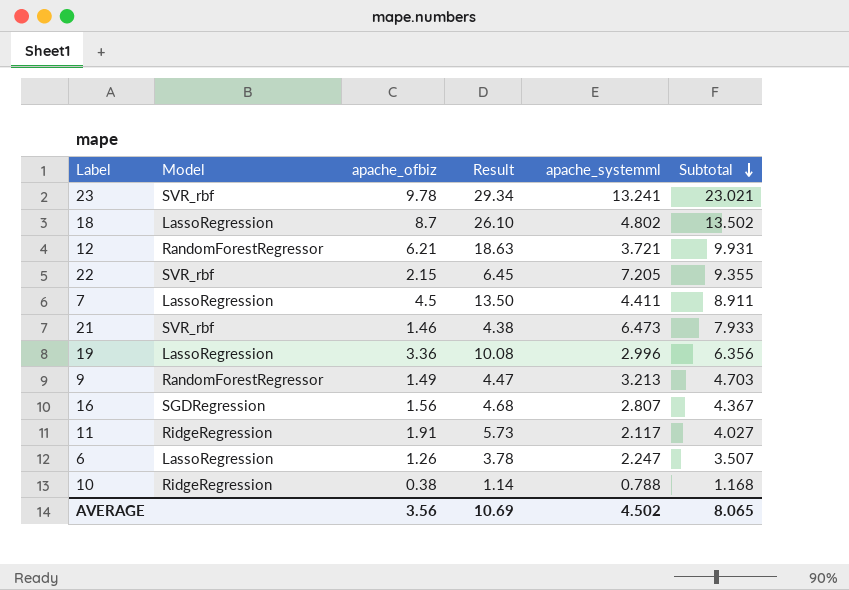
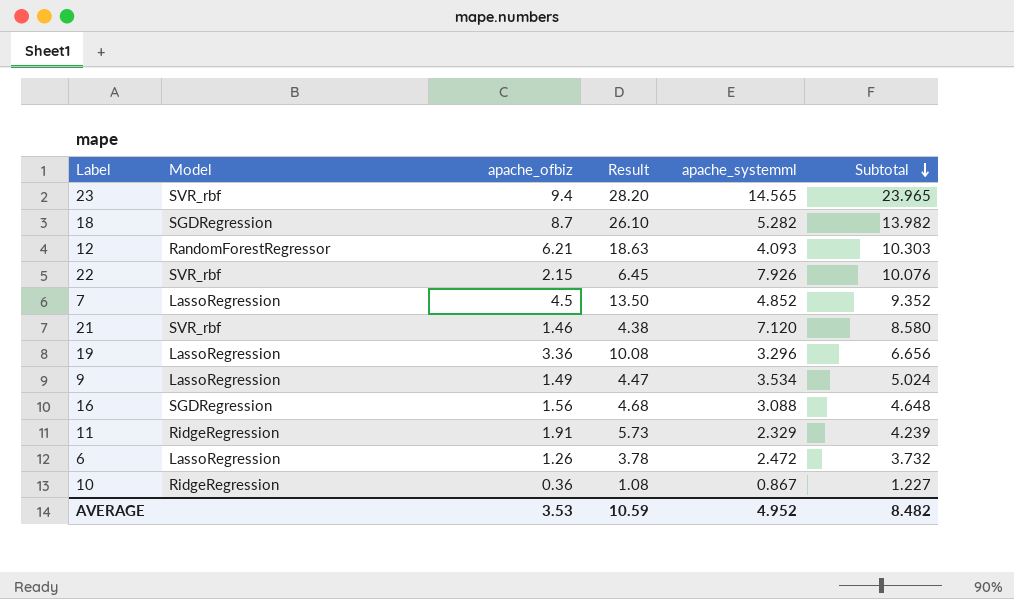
23 | apache_ofbiz: 9.78 -> 9.4
23 | Result: 29.34 -> 28.20
23 | apache_systemml: 13.241 -> 14.565
23 | Subtotal: 23.021 -> 23.965
18 | Model: LassoRegression -> SGDRegression
18 | apache_systemml: 4.802 -> 5.282
18 | Subtotal: 13.502 -> 13.982
12 | apache_systemml: 3.721 -> 4.093
12 | Subtotal: 9.931 -> 10.303
22 | apache_systemml: 7.205 -> 7.926
22 | Subtotal: 9.355 -> 10.076
7 | apache_systemml: 4.411 -> 4.852
7 | Subtotal: 8.911 -> 9.352
21 | apache_systemml: 6.473 -> 7.120
21 | Subtotal: 7.933 -> 8.580
19 | apache_systemml: 2.996 -> 3.296
19 | Subtotal: 6.356 -> 6.656
9 | Model: RandomForestRegressor -> LassoRegression
9 | apache_systemml: 3.213 -> 3.534
9 | Subtotal: 4.703 -> 5.024
16 | apache_systemml: 2.807 -> 3.088
16 | Subtotal: 4.367 -> 4.648
11 | apache_systemml: 2.117 -> 2.329
11 | Subtotal: 4.027 -> 4.239
6 | apache_systemml: 2.247 -> 2.472
6 | Subtotal: 3.507 -> 3.732
10 | apache_ofbiz: 0.38 -> 0.36
10 | Result: 1.14 -> 1.08
10 | apache_systemml: 0.788 -> 0.867
10 | Subtotal: 1.168 -> 1.227
AVERAGE | apache_ofbiz: 3.56 -> 3.53
AVERAGE | Result: 10.69 -> 10.59
AVERAGE | apache_systemml: 4.502 -> 4.952
AVERAGE | Subtotal: 8.065 -> 8.482

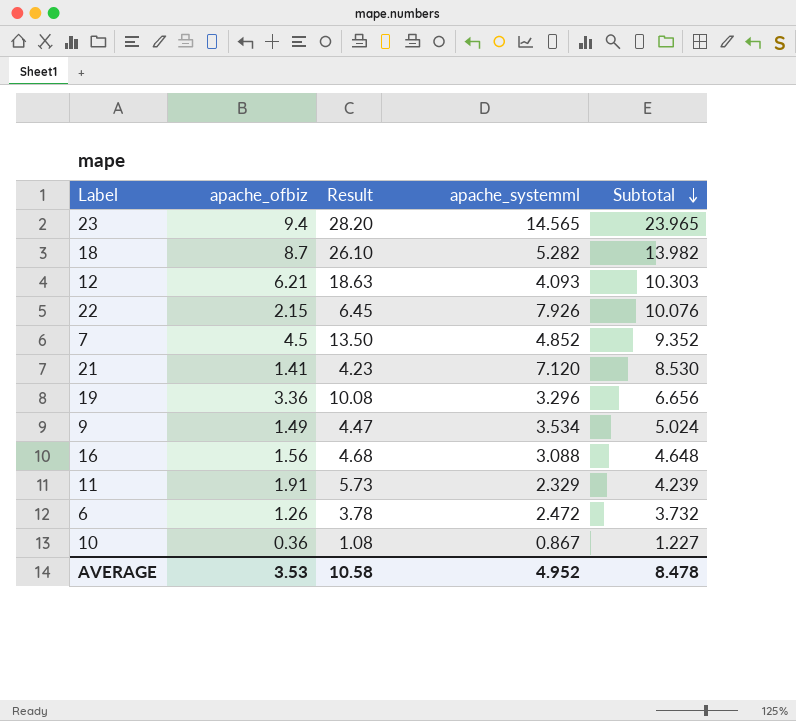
column Model | position: 2 -> none
21 | apache_ofbiz: 1.46 -> 1.41
21 | Result: 4.38 -> 4.23
21 | Subtotal: 8.580 -> 8.530
AVERAGE | Result: 10.59 -> 10.58
AVERAGE | Subtotal: 8.482 -> 8.478

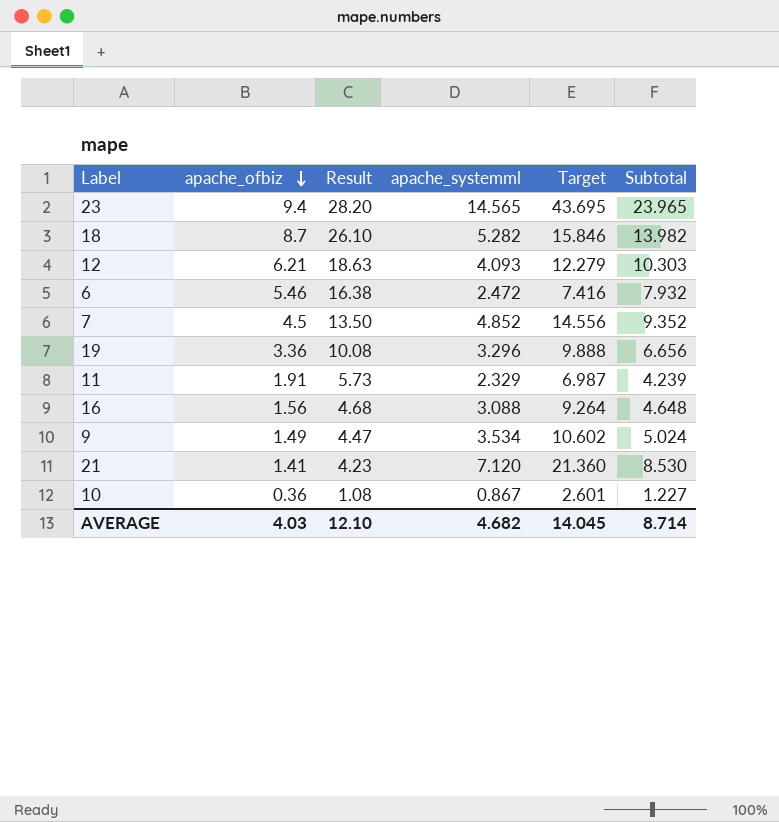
row order: Subtotal descending -> apache_ofbiz descending
column Target | formula: none -> [apache_systemml] * 3
row 22: 2.15 | 6.45 | 7.926 | 10.076 -> none
6 | apache_ofbiz: 1.26 -> 5.46
6 | Result: 3.78 -> 16.38
6 | Subtotal: 3.732 -> 7.932
AVERAGE | apache_ofbiz: 3.53 -> 4.03
AVERAGE | Result: 10.58 -> 12.10
AVERAGE | apache_systemml: 4.952 -> 4.682
AVERAGE | Subtotal: 8.478 -> 8.714

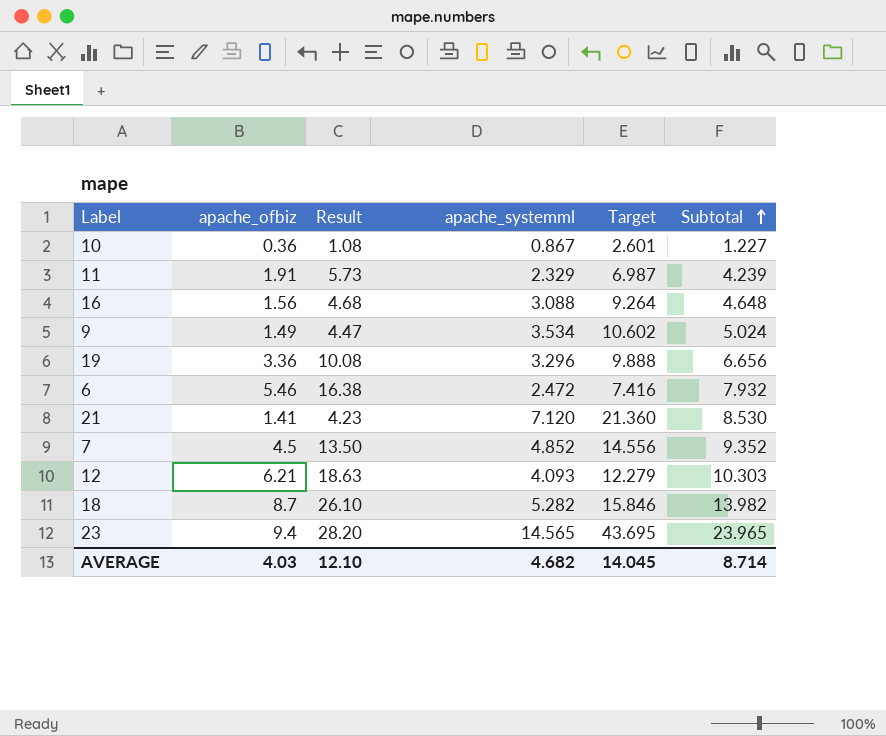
row order: apache_ofbiz descending -> Subtotal ascending

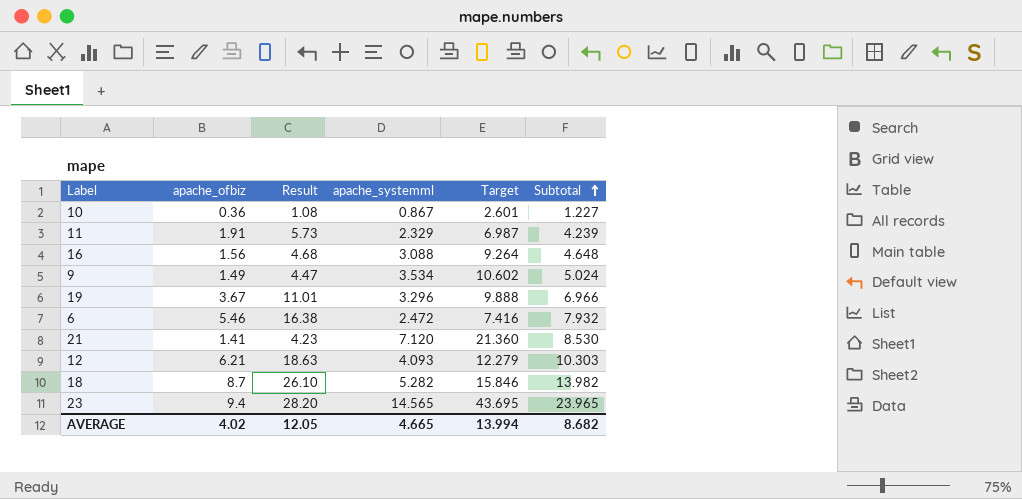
row 7: 4.5 | 13.50 | 4.852 | 14.556 | 9.352 -> none
19 | apache_ofbiz: 3.36 -> 3.67
19 | Result: 10.08 -> 11.01
19 | Subtotal: 6.656 -> 6.966
AVERAGE | apache_ofbiz: 4.03 -> 4.02
AVERAGE | Result: 12.10 -> 12.05
AVERAGE | apache_systemml: 4.682 -> 4.665
AVERAGE | Target: 14.045 -> 13.994
AVERAGE | Subtotal: 8.714 -> 8.682

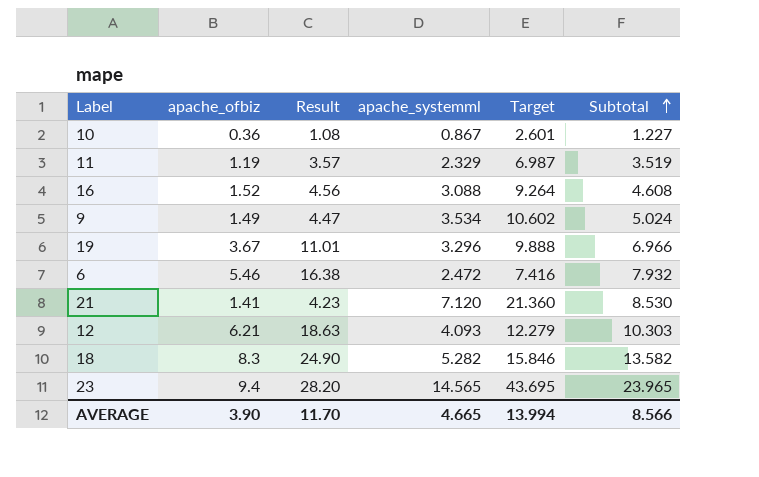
11 | apache_ofbiz: 1.91 -> 1.19
11 | Result: 5.73 -> 3.57
11 | Subtotal: 4.239 -> 3.519
16 | apache_ofbiz: 1.56 -> 1.52
16 | Result: 4.68 -> 4.56
16 | Subtotal: 4.648 -> 4.608
18 | apache_ofbiz: 8.7 -> 8.3
18 | Result: 26.10 -> 24.90
18 | Subtotal: 13.982 -> 13.582
AVERAGE | apache_ofbiz: 4.02 -> 3.90
AVERAGE | Result: 12.05 -> 11.70
AVERAGE | Subtotal: 8.682 -> 8.566

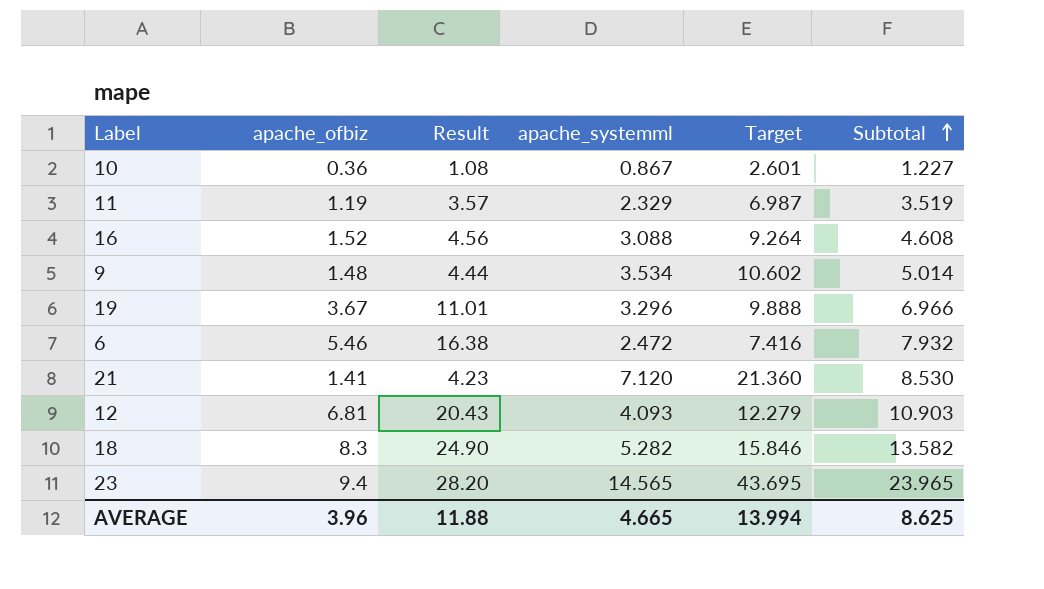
9 | apache_ofbiz: 1.49 -> 1.48
9 | Result: 4.47 -> 4.44
9 | Subtotal: 5.024 -> 5.014
12 | apache_ofbiz: 6.21 -> 6.81
12 | Result: 18.63 -> 20.43
12 | Subtotal: 10.303 -> 10.903
AVERAGE | apache_ofbiz: 3.90 -> 3.96
AVERAGE | Result: 11.70 -> 11.88
AVERAGE | Subtotal: 8.566 -> 8.625

